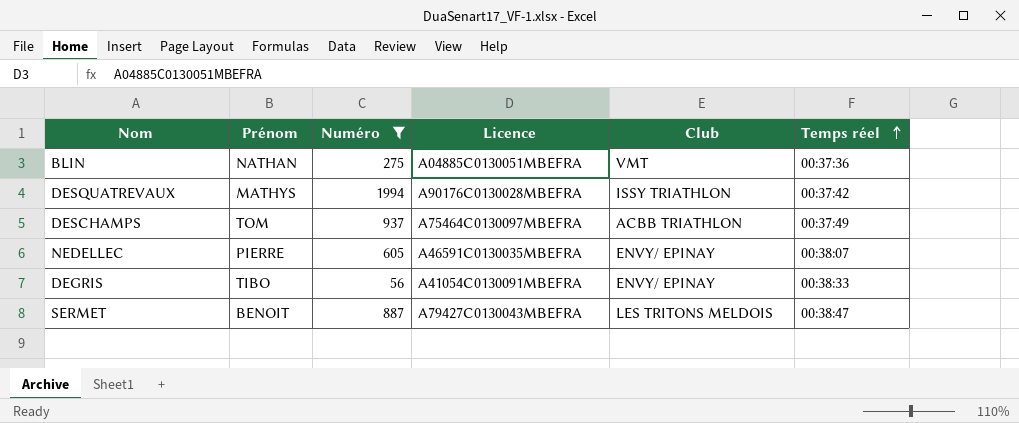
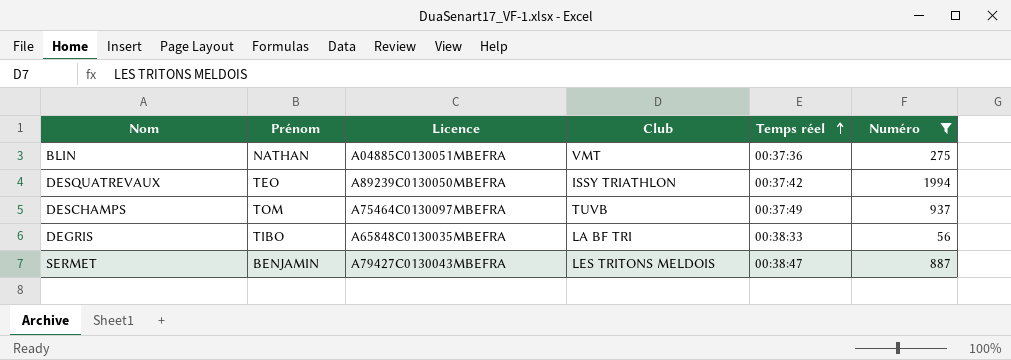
column Numéro | position: 3 -> 6
row NEDELLEC: PIERRE | 605 | A46591C0130035MBEFRA | ENVY/ EPINAY | 00:38:07 -> none
DESQUATREVAUX | Prénom: MATHYS -> TEO
DESQUATREVAUX | Licence: A90176C0130028MBEFRA -> A89239C0130050MBEFRA
DESCHAMPS | Club: ACBB TRIATHLON -> TUVB
DEGRIS | Licence: A41054C0130091MBEFRA -> A65848C0130035MBEFRA
DEGRIS | Club: ENVY/ EPINAY -> LA BF TRI
SERMET | Prénom: BENOIT -> BENJAMIN

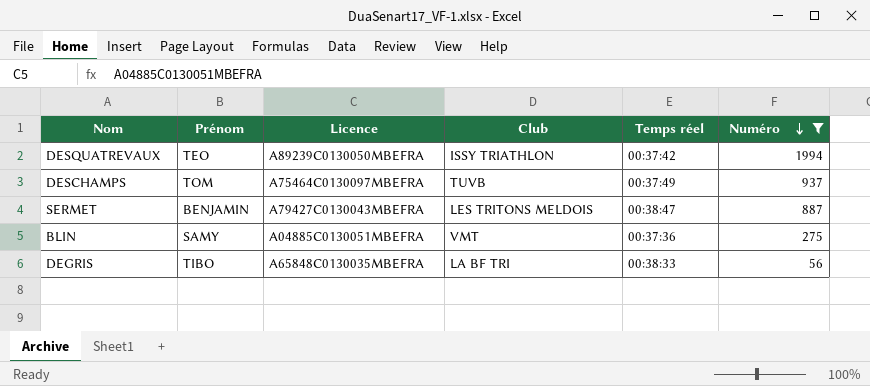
row order: Temps réel ascending -> Numéro descending
BLIN | Prénom: NATHAN -> SAMY

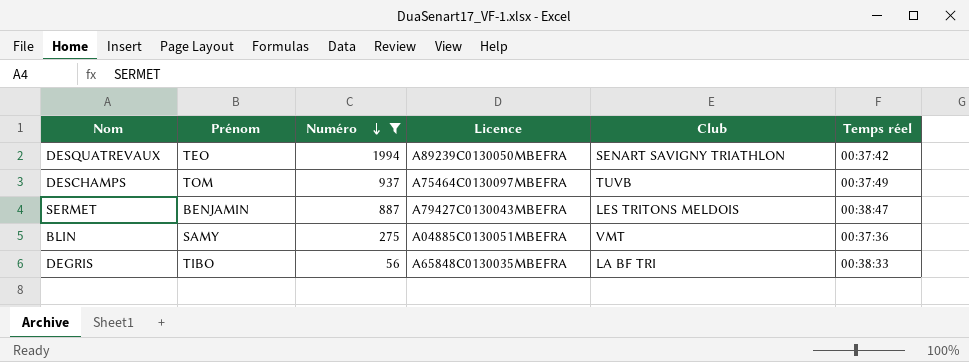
column Numéro | position: 6 -> 3
DESQUATREVAUX | Club: ISSY TRIATHLON -> SENART SAVIGNY TRIATHLON

